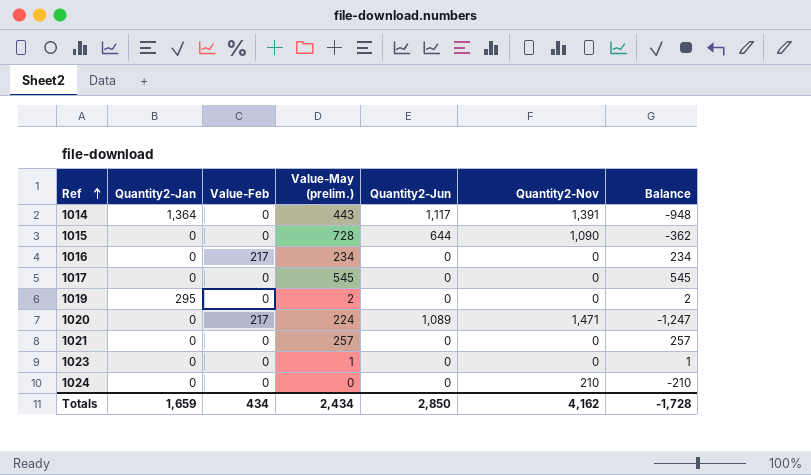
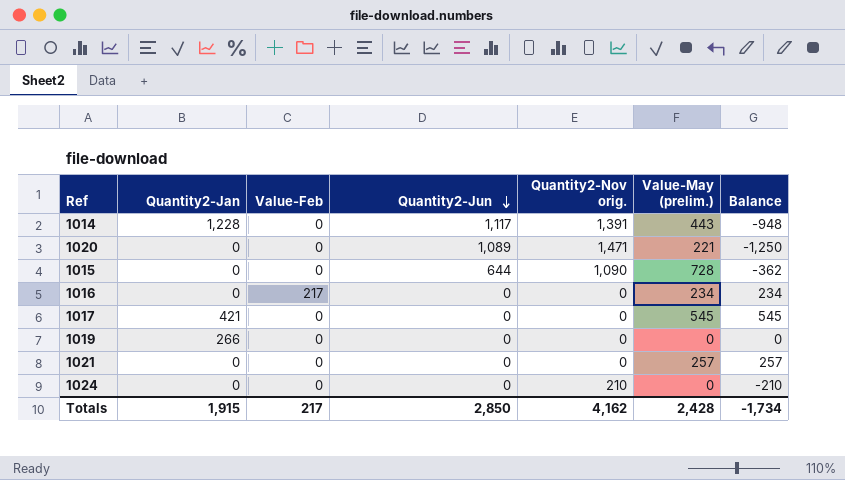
row order: Ref ascending -> Quantity2-Jun descending
column name: Quantity2-Nov -> Quantity2-Nov orig.
column Value-May (prelim.) | position: 4 -> 6
row 1023: 0 | 0 | 1 | 0 | 0 | 1 -> none
1014 | Quantity2-Jan: 1,364 -> 1,228
1020 | Value-Feb: 217 -> 0
1020 | Value-May (prelim.): 224 -> 221
1020 | Balance: -1,247 -> -1,250
1017 | Quantity2-Jan: 0 -> 421
1019 | Quantity2-Jan: 295 -> 266
1019 | Value-May (prelim.): 2 -> 0
1019 | Balance: 2 -> 0
Totals | Quantity2-Jan: 1,659 -> 1,915
Totals | Value-Feb: 434 -> 217
Totals | Value-May (prelim.): 2,434 -> 2,428
Totals | Balance: -1,728 -> -1,734

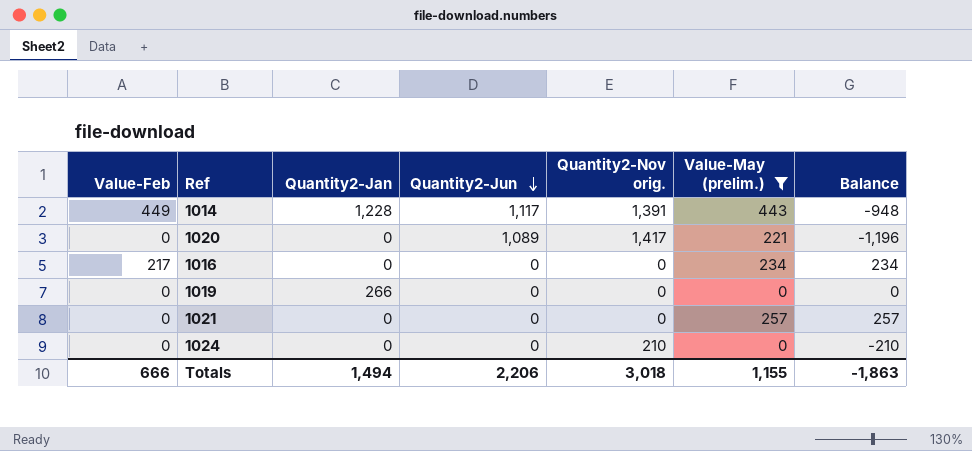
filter: none -> Value-May (prelim.) <= 443
column Value-Feb | position: 3 -> 1
1014 | Value-Feb: 0 -> 449
1020 | Quantity2-Nov orig.: 1,471 -> 1,417
1020 | Balance: -1,250 -> -1,196
Totals | Value-Feb: 217 -> 666
Totals | Quantity2-Jan: 1,915 -> 1,494
Totals | Quantity2-Jun: 2,850 -> 2,206
Totals | Quantity2-Nov orig.: 4,162 -> 3,018
Totals | Value-May (prelim.): 2,428 -> 1,155
Totals | Balance: -1,734 -> -1,863

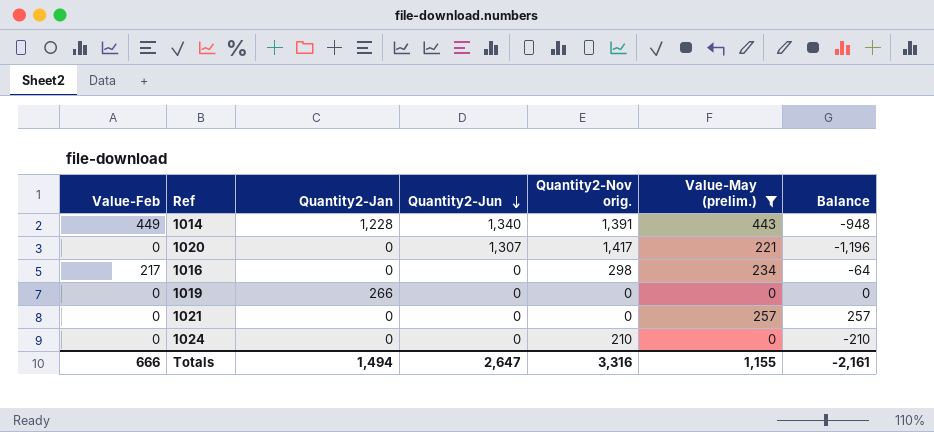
1014 | Quantity2-Jun: 1,117 -> 1,340
1020 | Quantity2-Jun: 1,089 -> 1,307
1016 | Quantity2-Nov orig.: 0 -> 298
1016 | Balance: 234 -> -64
Totals | Quantity2-Jun: 2,206 -> 2,647
Totals | Quantity2-Nov orig.: 3,018 -> 3,316
Totals | Balance: -1,863 -> -2,161

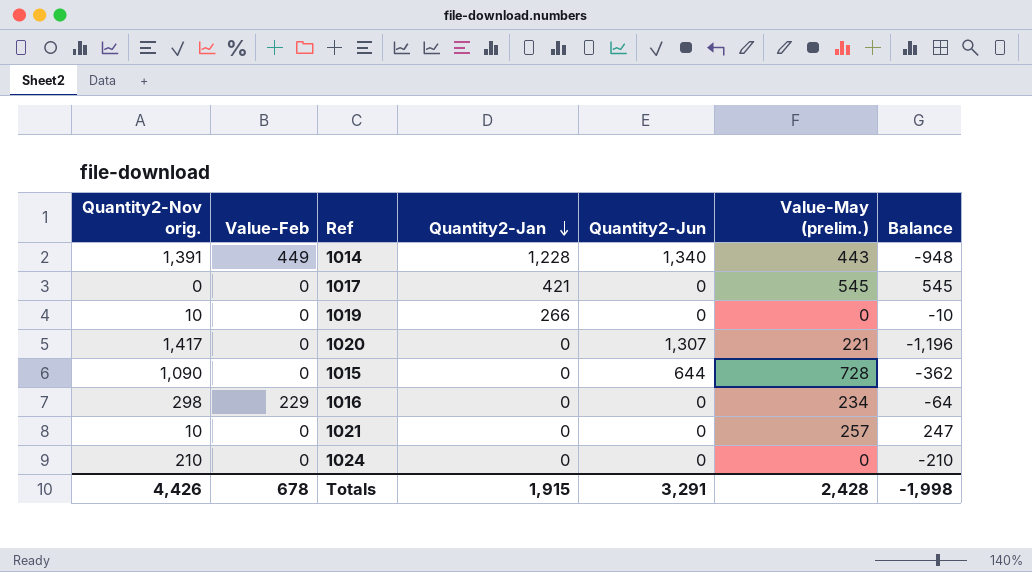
filter: Value-May (prelim.) <= 443 -> none
row order: Quantity2-Jun descending -> Quantity2-Jan descending
column Quantity2-Nov orig. | position: 5 -> 1
1019 | Quantity2-Nov orig.: 0 -> 10
1019 | Balance: 0 -> -10
1016 | Value-Feb: 217 -> 229
1021 | Quantity2-Nov orig.: 0 -> 10
1021 | Balance: 257 -> 247
Totals | Quantity2-Nov orig.: 3,316 -> 4,426
Totals | Value-Feb: 666 -> 678
Totals | Quantity2-Jan: 1,494 -> 1,915
Totals | Quantity2-Jun: 2,647 -> 3,291
Totals | Value-May (prelim.): 1,155 -> 2,428
Totals | Balance: -2,161 -> -1,998

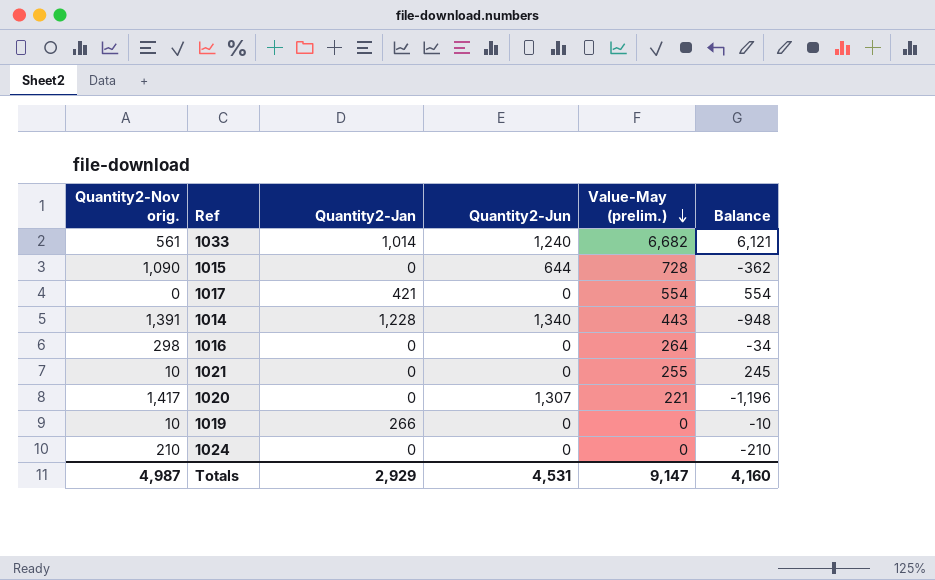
row order: Quantity2-Jan descending -> Value-May (prelim.) descending
column Value-Feb | position: 2 -> none
row 1033: none -> 561 | 1,014 | 1,240 | 6,682 | 6,121
1017 | Value-May (prelim.): 545 -> 554
1017 | Balance: 545 -> 554
1016 | Value-May (prelim.): 234 -> 264
1016 | Balance: -64 -> -34
1021 | Value-May (prelim.): 257 -> 255
1021 | Balance: 247 -> 245
Totals | Quantity2-Nov orig.: 4,426 -> 4,987
Totals | Quantity2-Jan: 1,915 -> 2,929
Totals | Quantity2-Jun: 3,291 -> 4,531
Totals | Value-May (prelim.): 2,428 -> 9,147
Totals | Balance: -1,998 -> 4,160

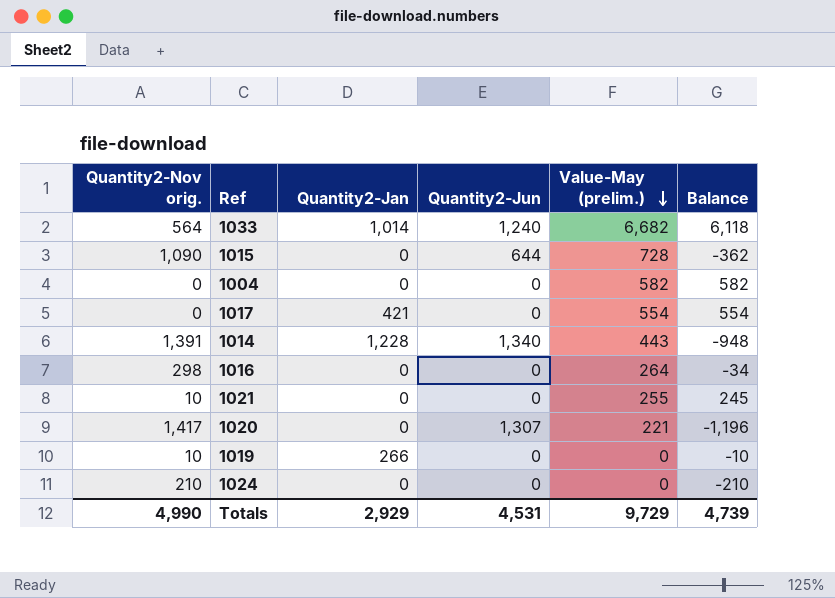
1033 | Quantity2-Nov orig.: 561 -> 564
1033 | Balance: 6,121 -> 6,118
row 1004: none -> 0 | 0 | 0 | 582 | 582
Totals | Quantity2-Nov orig.: 4,987 -> 4,990
Totals | Value-May (prelim.): 9,147 -> 9,729
Totals | Balance: 4,160 -> 4,739

